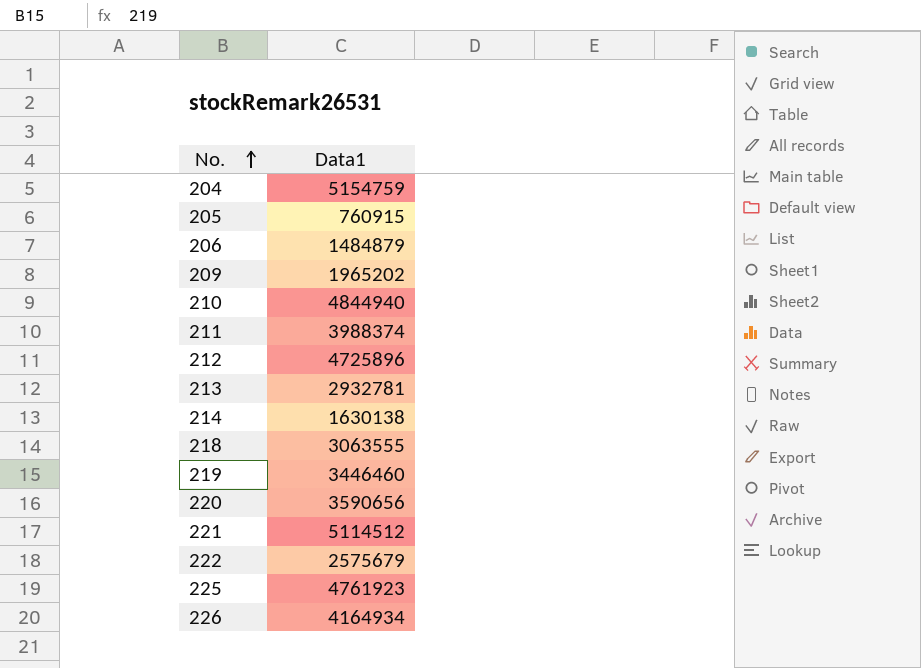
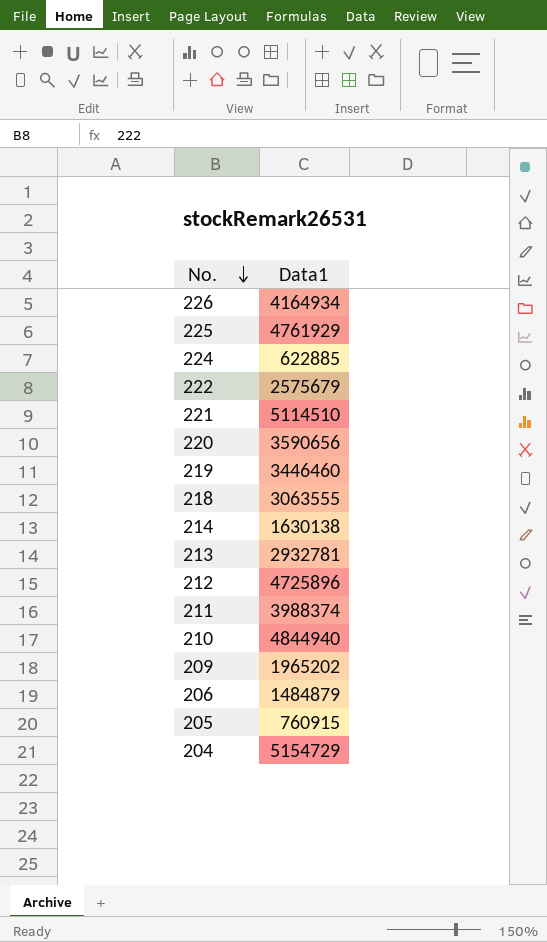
row order: No. ascending -> No. descending
225 | Data1: 4761923 -> 4761929
row 224: none -> 622885
221 | Data1: 5114512 -> 5114510
204 | Data1: 5154759 -> 5154729

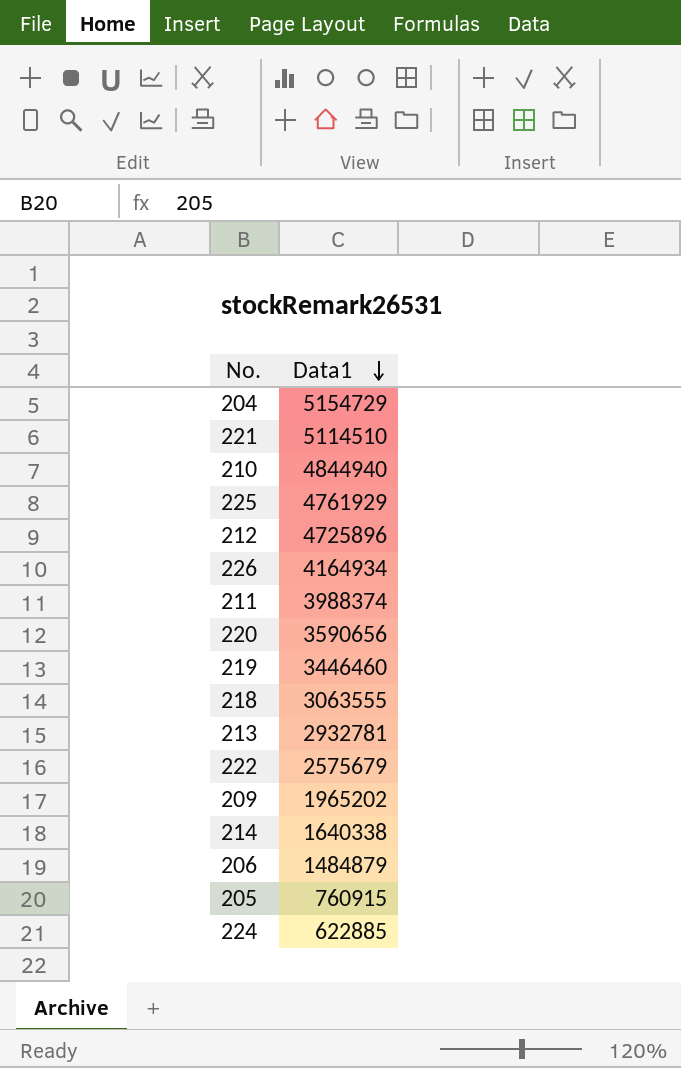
row order: No. descending -> Data1 descending
214 | Data1: 1630138 -> 1640338

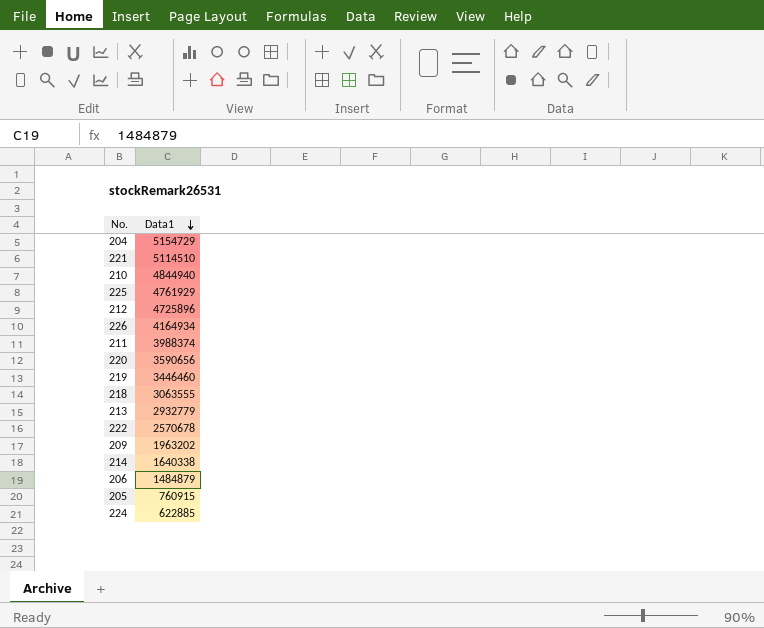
213 | Data1: 2932781 -> 2932779
222 | Data1: 2575679 -> 2570678
209 | Data1: 1965202 -> 1963202

